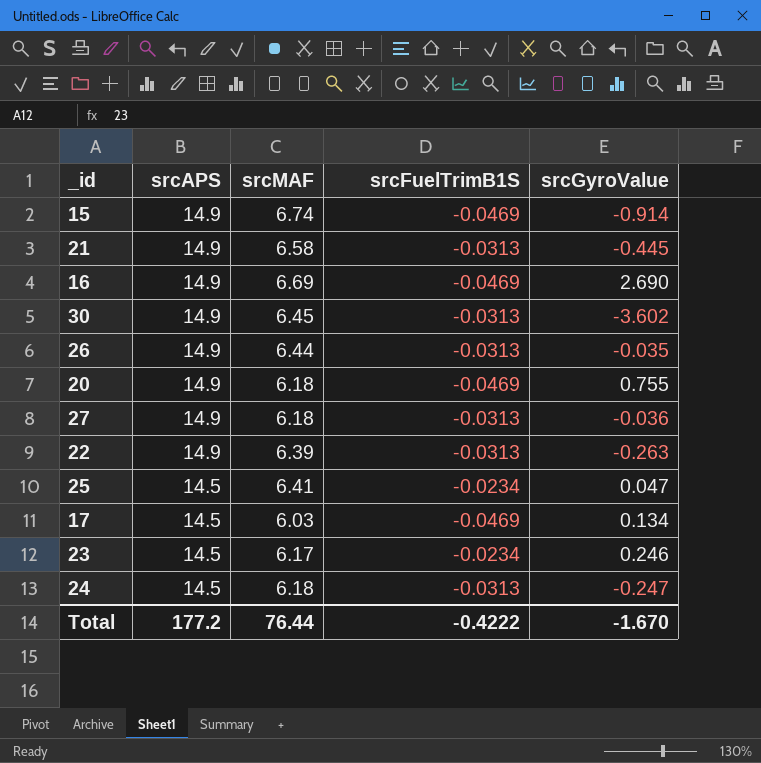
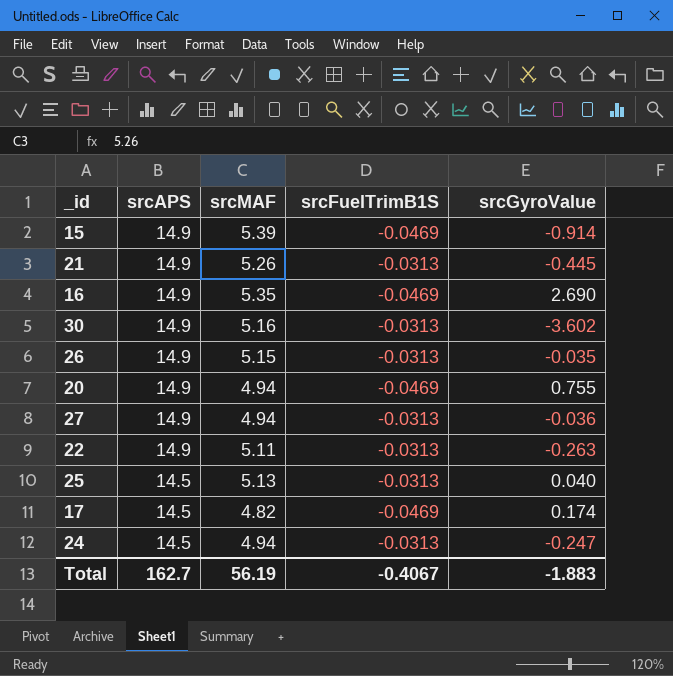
row 23: 14.5 | 6.17 | -0.0234 | 0.246 -> none
15 | srcMAF: 6.74 -> 5.39
21 | srcMAF: 6.58 -> 5.26
16 | srcMAF: 6.69 -> 5.35
30 | srcMAF: 6.45 -> 5.16
26 | srcMAF: 6.44 -> 5.15
20 | srcMAF: 6.18 -> 4.94
27 | srcMAF: 6.18 -> 4.94
22 | srcMAF: 6.39 -> 5.11
25 | srcMAF: 6.41 -> 5.13
25 | srcFuelTrimB1S: -0.0234 -> -0.0313
25 | srcGyroValue: 0.047 -> 0.040
17 | srcMAF: 6.03 -> 4.82
17 | srcGyroValue: 0.134 -> 0.174
24 | srcMAF: 6.18 -> 4.94
Total | srcAPS: 177.2 -> 162.7
Total | srcMAF: 76.44 -> 56.19
Total | srcFuelTrimB1S: -0.4222 -> -0.4067
Total | srcGyroValue: -1.670 -> -1.883

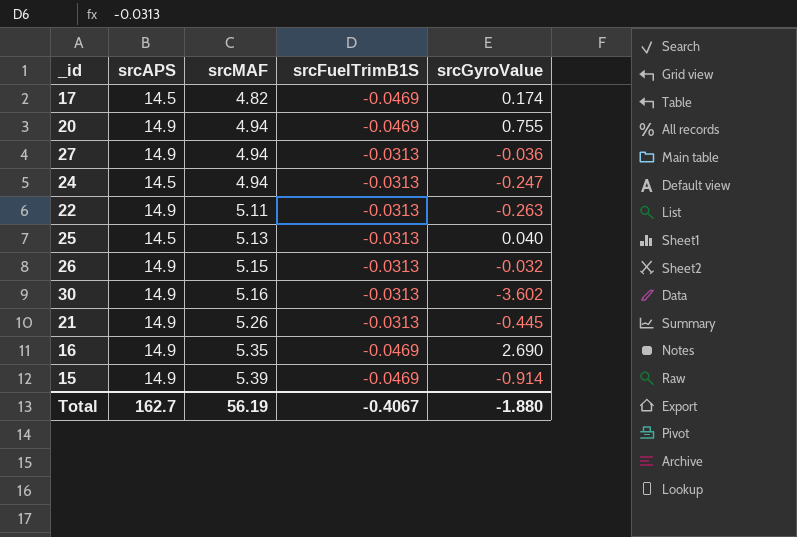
row order: srcAPS descending -> srcMAF ascending
26 | srcGyroValue: -0.035 -> -0.032
Total | srcGyroValue: -1.883 -> -1.880

